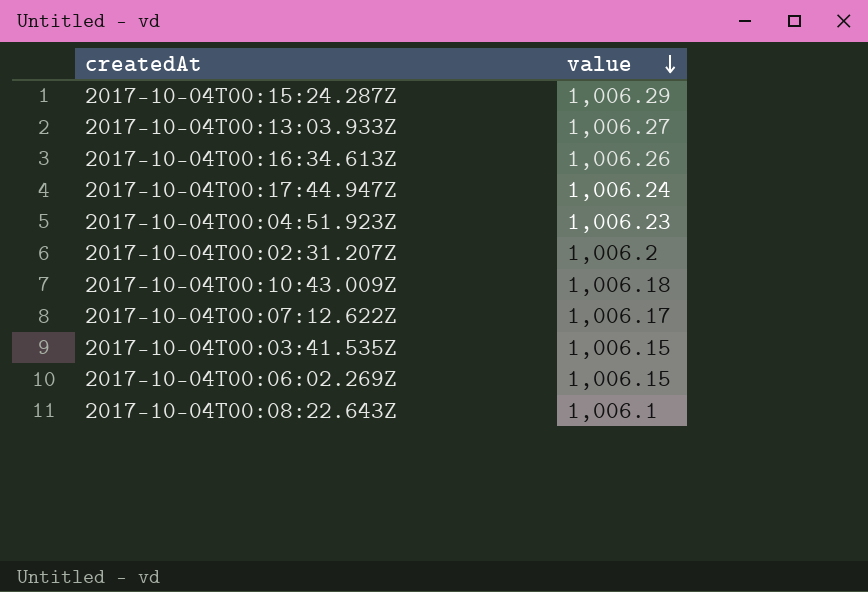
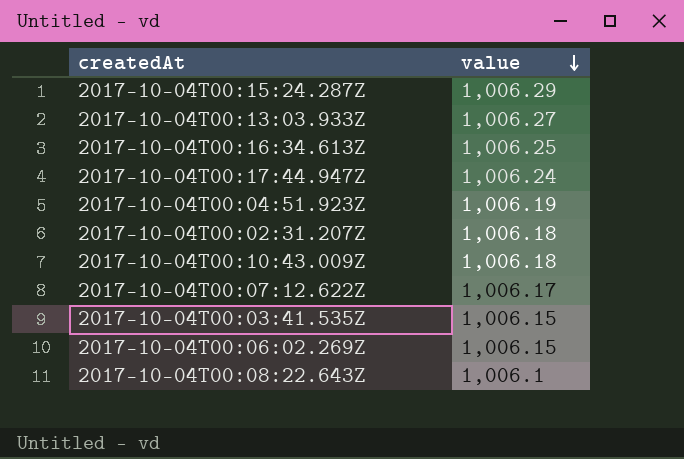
2017-10-04T00:16:34.613Z | value: 1,006.26 -> 1,006.25
2017-10-04T00:04:51.923Z | value: 1,006.23 -> 1,006.19
2017-10-04T00:02:31.207Z | value: 1,006.2 -> 1,006.18

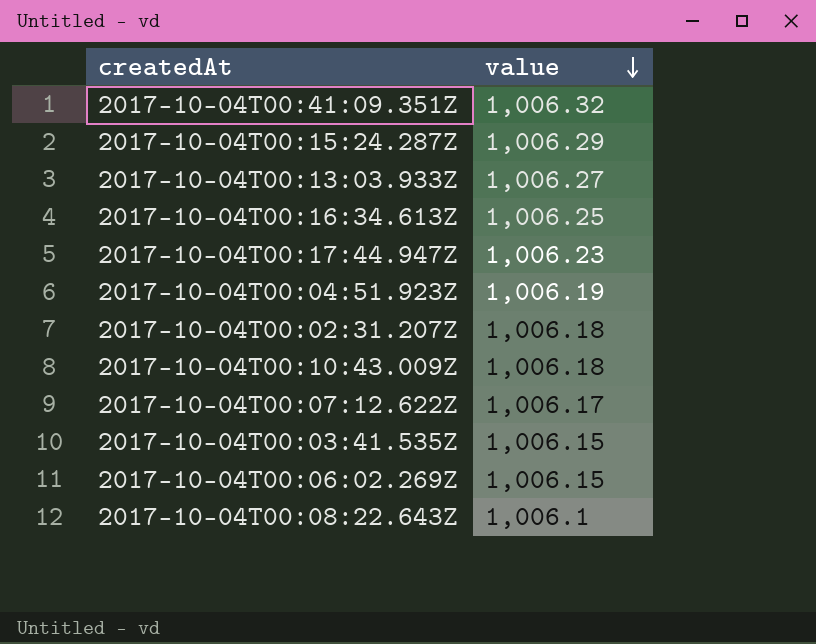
row 2017-10-04T00:41:09.351Z: none -> 1,006.32
2017-10-04T00:17:44.947Z | value: 1,006.24 -> 1,006.23

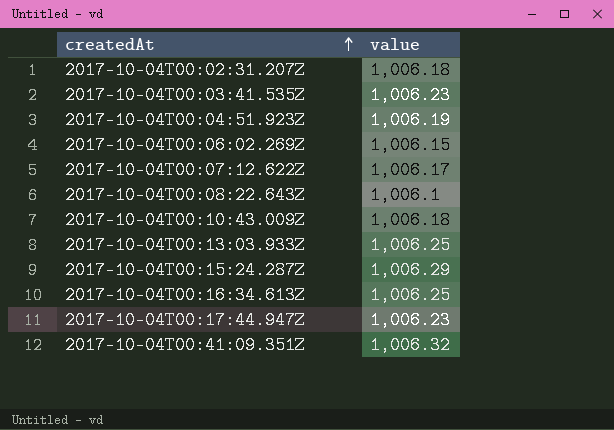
row order: value descending -> createdAt ascending
2017-10-04T00:03:41.535Z | value: 1,006.15 -> 1,006.23
2017-10-04T00:13:03.933Z | value: 1,006.27 -> 1,006.25

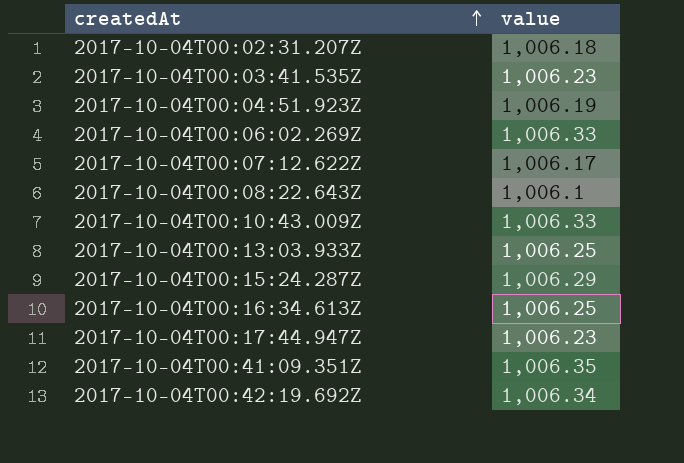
2017-10-04T00:06:02.269Z | value: 1,006.15 -> 1,006.33
2017-10-04T00:10:43.009Z | value: 1,006.18 -> 1,006.33
2017-10-04T00:41:09.351Z | value: 1,006.32 -> 1,006.35
row 2017-10-04T00:42:19.692Z: none -> 1,006.34

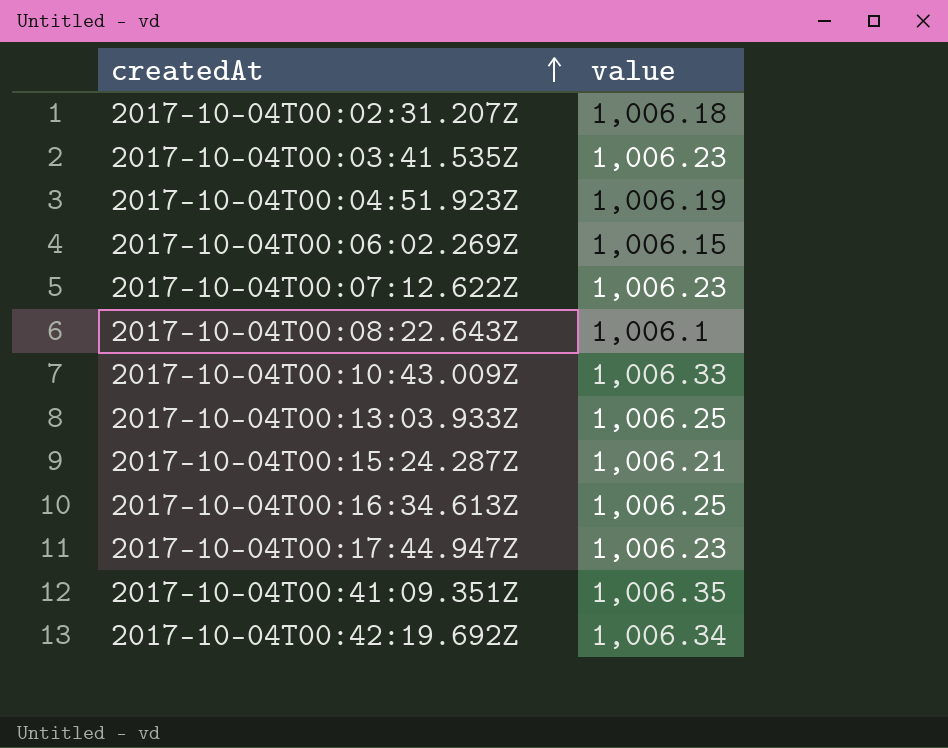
2017-10-04T00:06:02.269Z | value: 1,006.33 -> 1,006.15
2017-10-04T00:07:12.622Z | value: 1,006.17 -> 1,006.23
2017-10-04T00:15:24.287Z | value: 1,006.29 -> 1,006.21

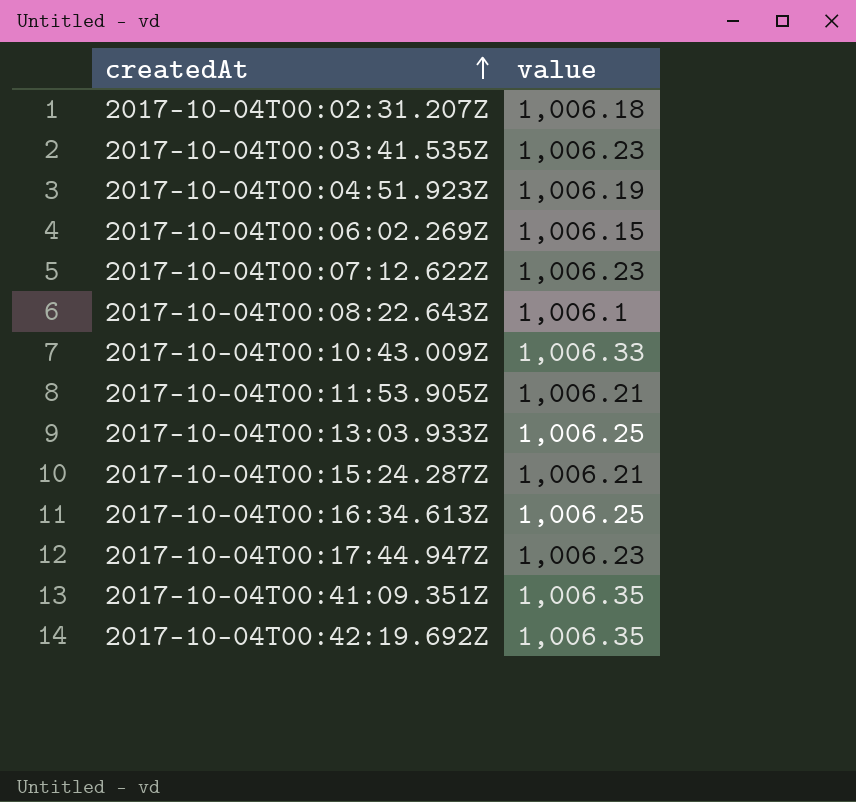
row 2017-10-04T00:11:53.905Z: none -> 1,006.21
2017-10-04T00:42:19.692Z | value: 1,006.34 -> 1,006.35

